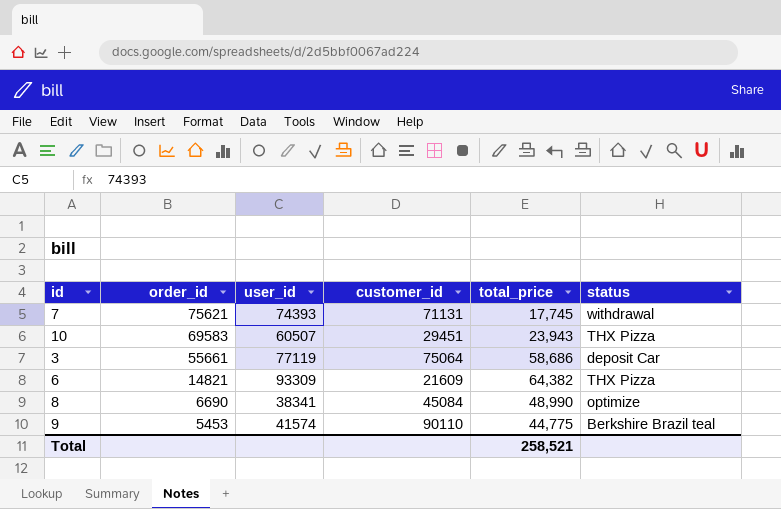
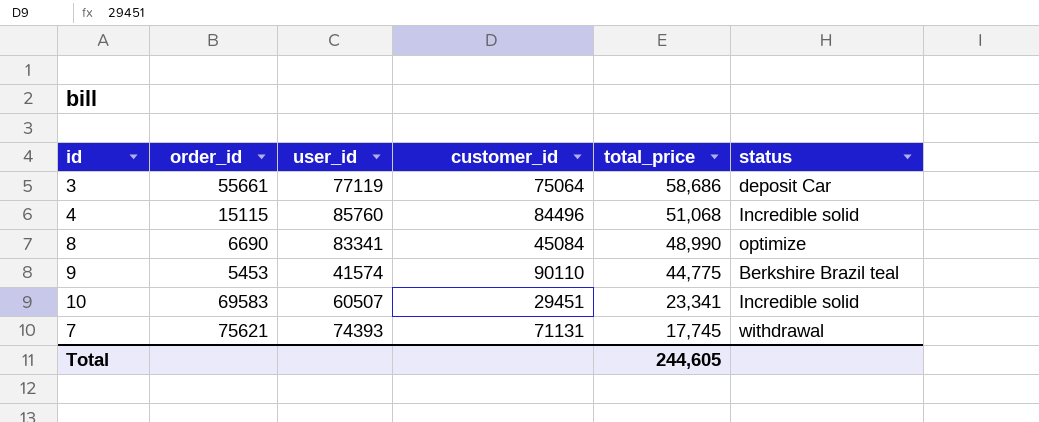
row order: order_id descending -> total_price descending
row 6: 14821 | 93309 | 21609 | 64,382 | THX Pizza -> none
row 4: none -> 15115 | 85760 | 84496 | 51,068 | Incredible solid
8 | user_id: 38341 -> 83341
10 | total_price: 23,943 -> 23,341
10 | status: THX Pizza -> Incredible solid
Total | total_price: 258,521 -> 244,605

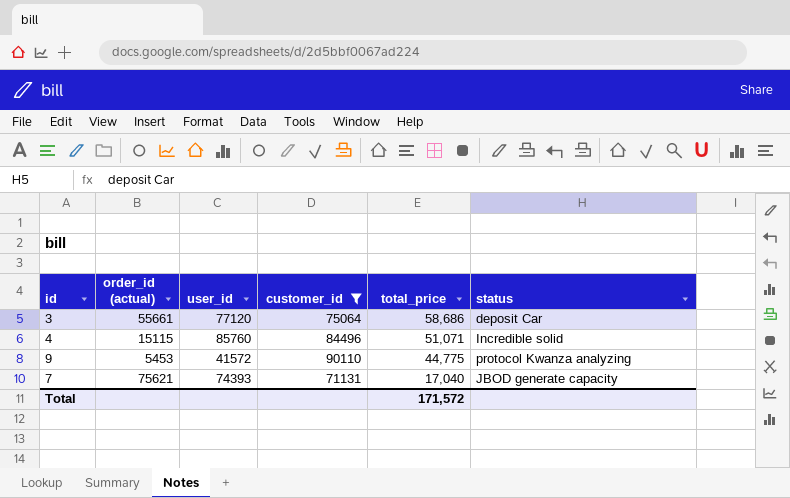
filter: none -> customer_id >= 71131
column name: order_id -> order_id (actual)
3 | user_id: 77119 -> 77120
4 | total_price: 51,068 -> 51,071
9 | user_id: 41574 -> 41572
9 | status: Berkshire Brazil teal -> protocol Kwanza analyzing
7 | total_price: 17,745 -> 17,040
7 | status: withdrawal -> JBOD generate capacity
Total | total_price: 244,605 -> 171,572

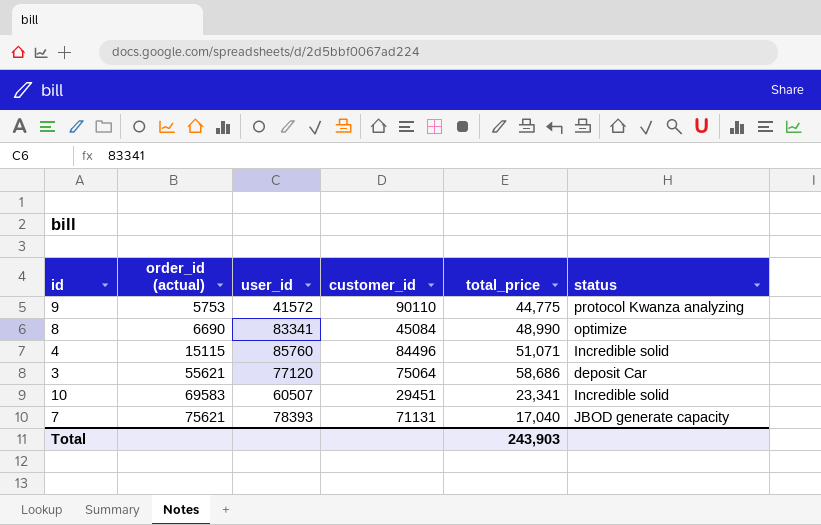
filter: customer_id >= 71131 -> none
row order: total_price descending -> order_id (actual) ascending
9 | order_id (actual): 5453 -> 5753
3 | order_id (actual): 55661 -> 55621
7 | user_id: 74393 -> 78393
Total | total_price: 171,572 -> 243,903

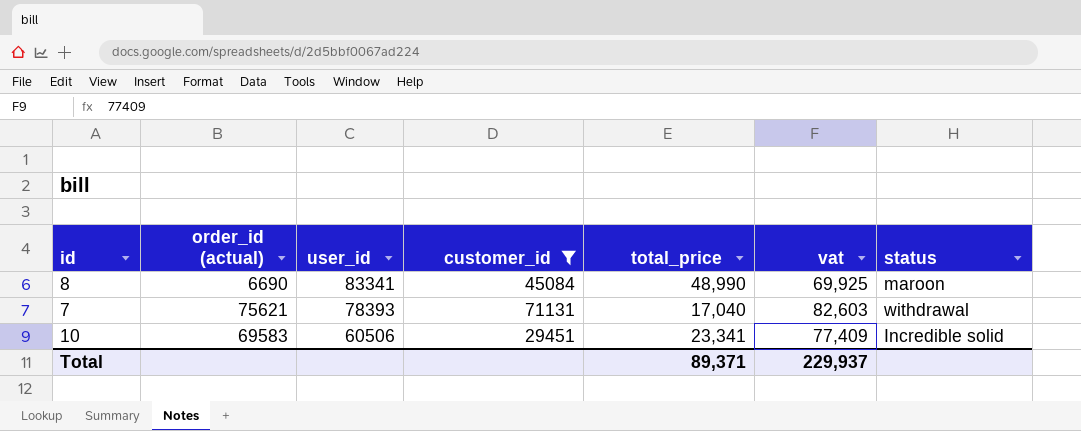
filter: none -> customer_id <= 71131
row order: order_id (actual) ascending -> user_id descending
column vat | position: none -> 6
8 | status: optimize -> maroon
7 | status: JBOD generate capacity -> withdrawal
10 | user_id: 60507 -> 60506
Total | total_price: 243,903 -> 89,371

